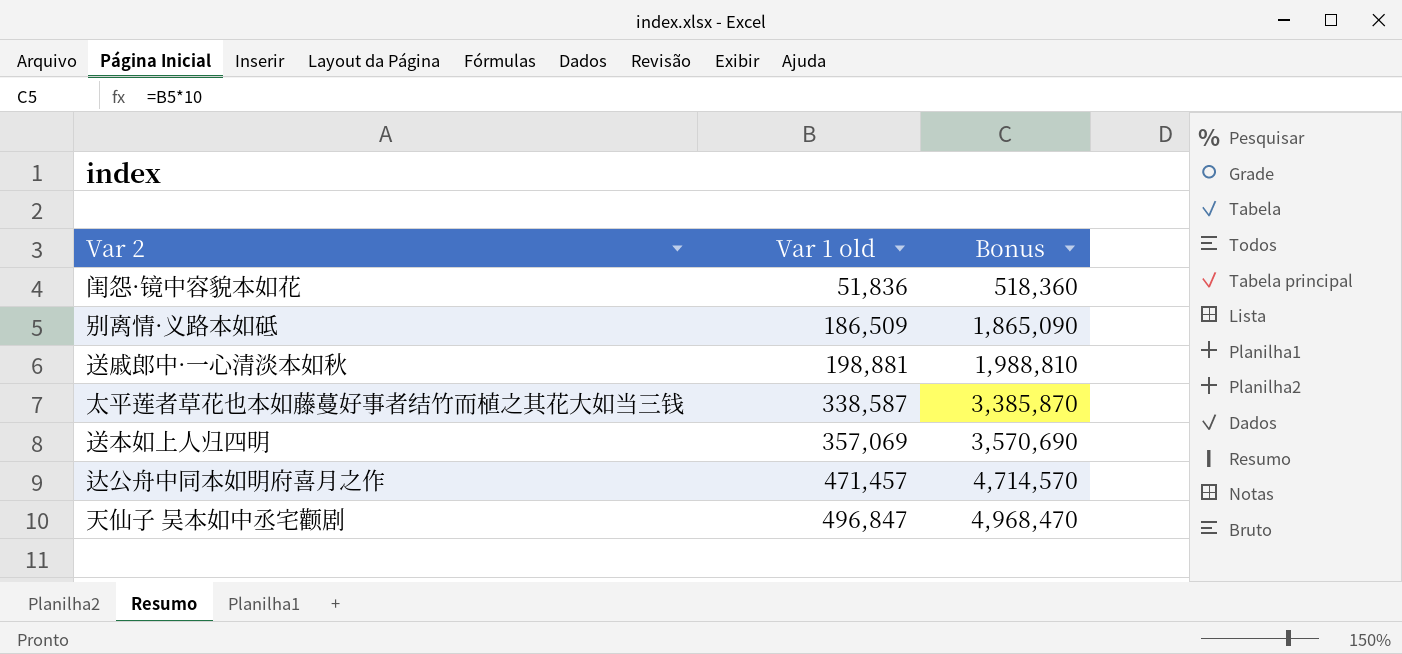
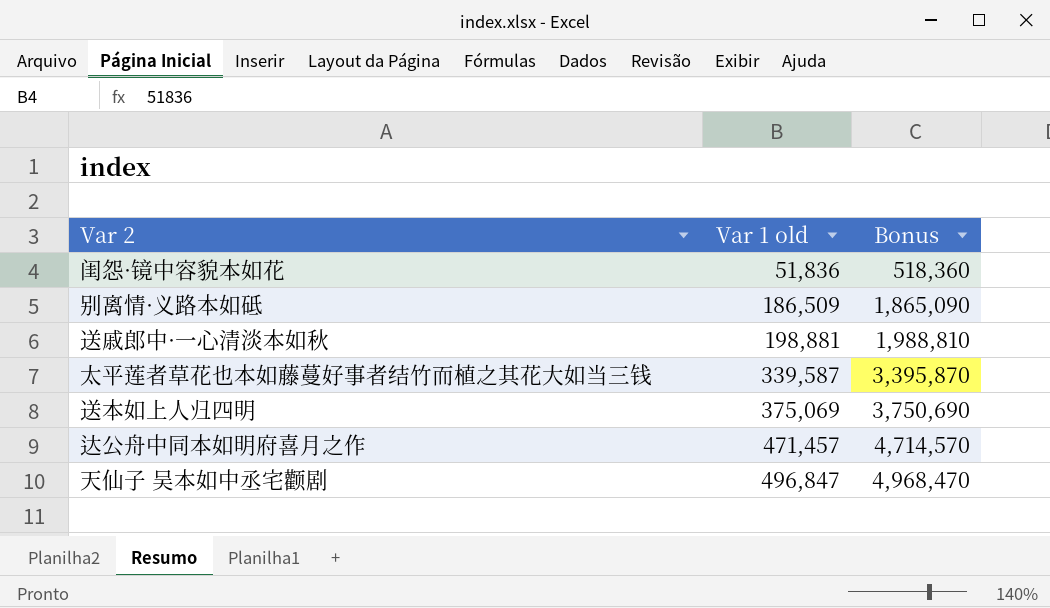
太平莲者草花也本如藤蔓好事者结竹而植之其花大如当三钱 | Var 1 old: 338,587 -> 339,587
太平莲者草花也本如藤蔓好事者结竹而植之其花大如当三钱 | Bonus: 3,385,870 -> 3,395,870
送本如上人归四明 | Var 1 old: 357,069 -> 375,069
送本如上人归四明 | Bonus: 3,570,690 -> 3,750,690

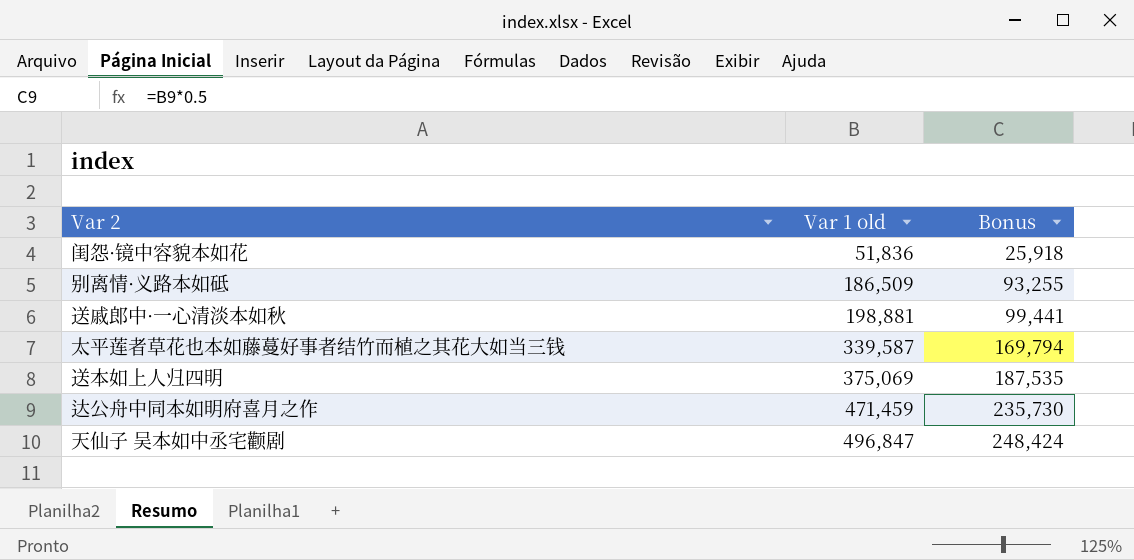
column Bonus | formula: [Var 1 old] * 10 -> [Var 1 old] * 0.5
达公舟中同本如明府喜月之作 | Var 1 old: 471,457 -> 471,459

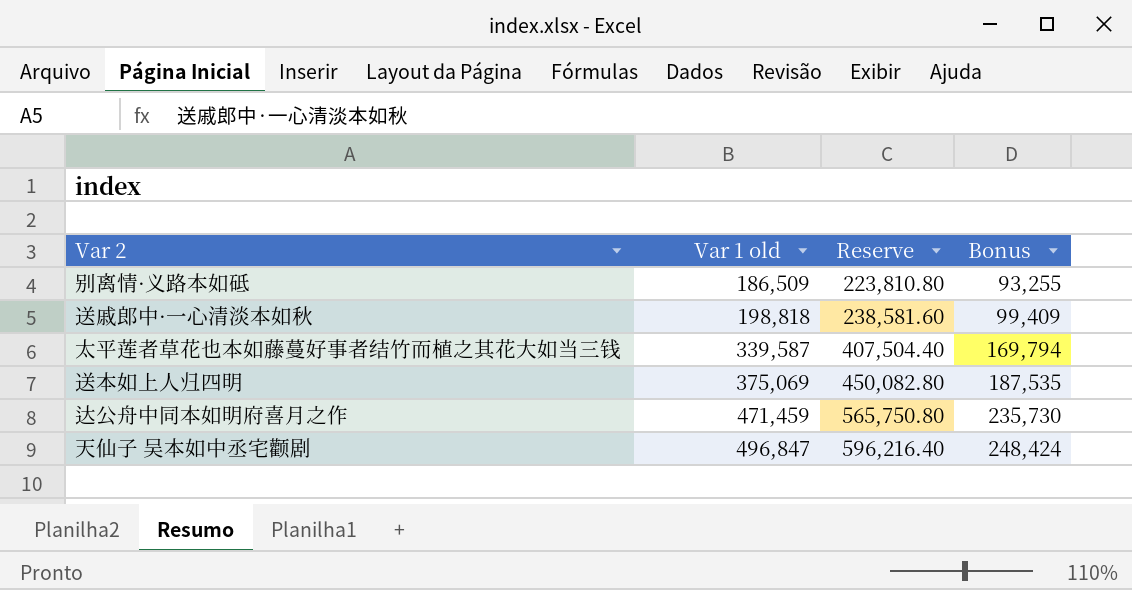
column Reserve | formula: none -> [Var 1 old] * 1.2
row 闺怨·镜中容貌本如花: 51,836 | 25,918 -> none
送戚郎中·一心清淡本如秋 | Var 1 old: 198,881 -> 198,818
送戚郎中·一心清淡本如秋 | Bonus: 99,441 -> 99,409

